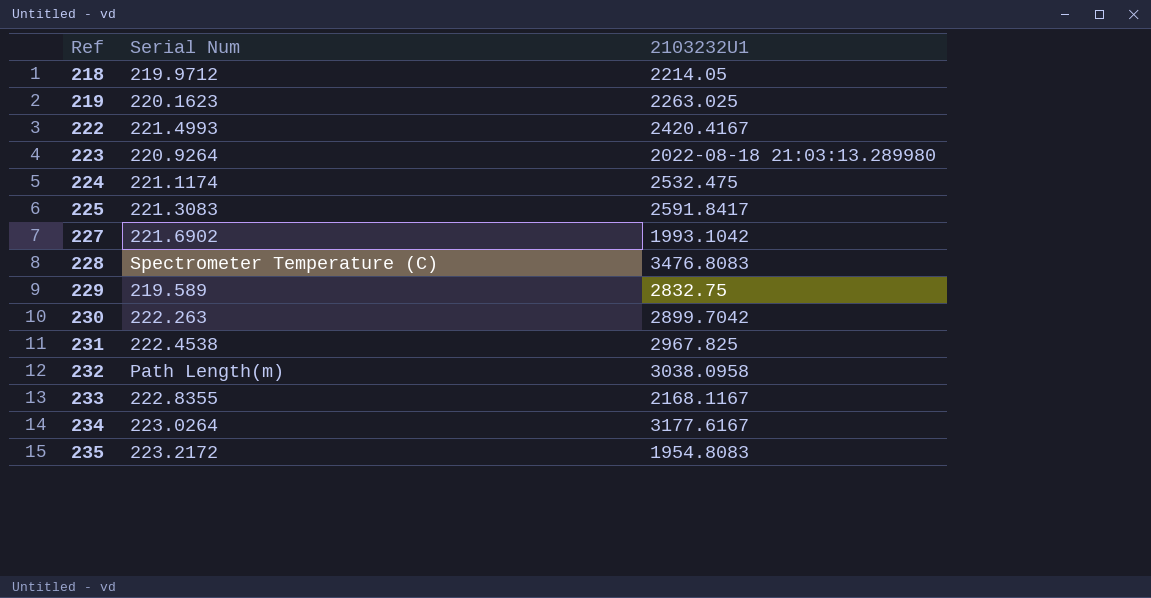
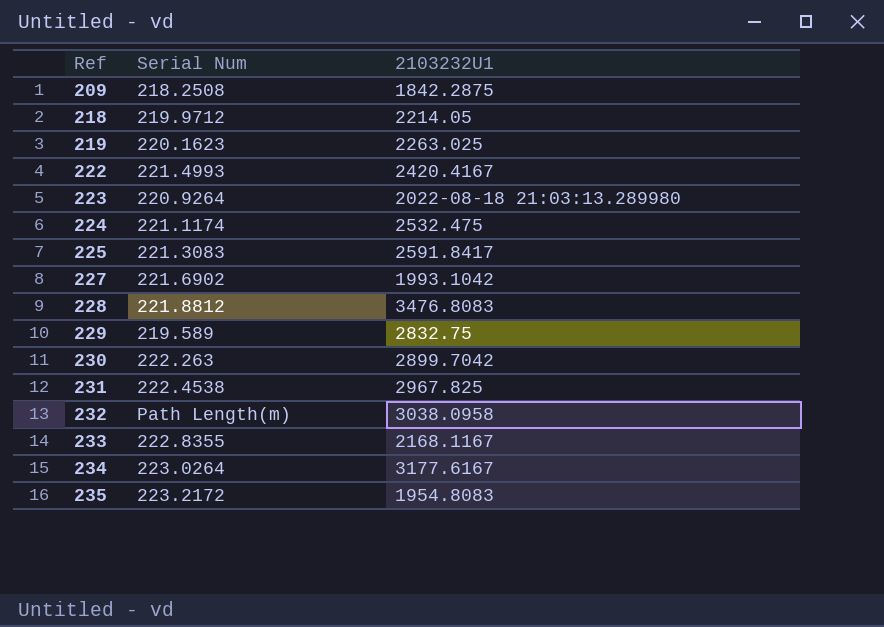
row 209: none -> 218.2508 | 1842.2875
228 | Serial Num: Spectrometer Temperature (C) -> 221.8812

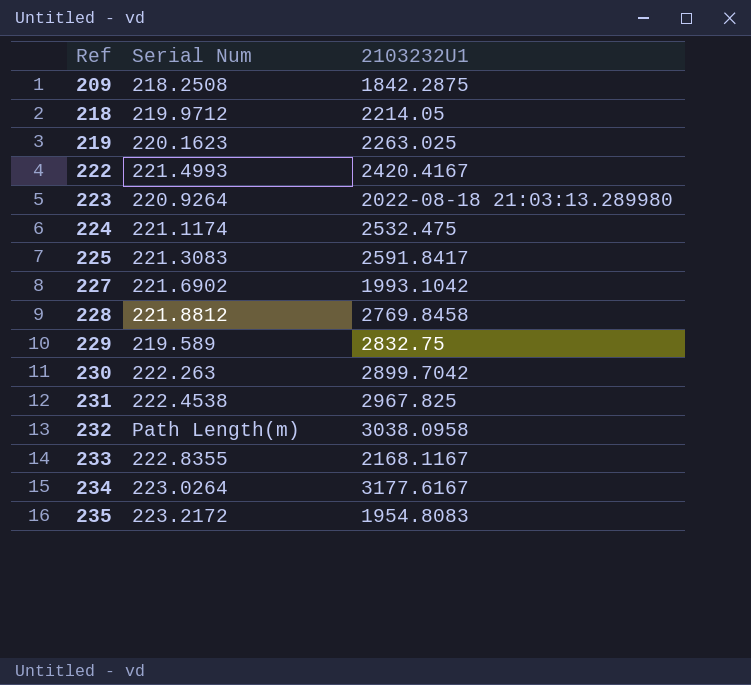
228 | 2103232U1: 3476.8083 -> 2769.8458

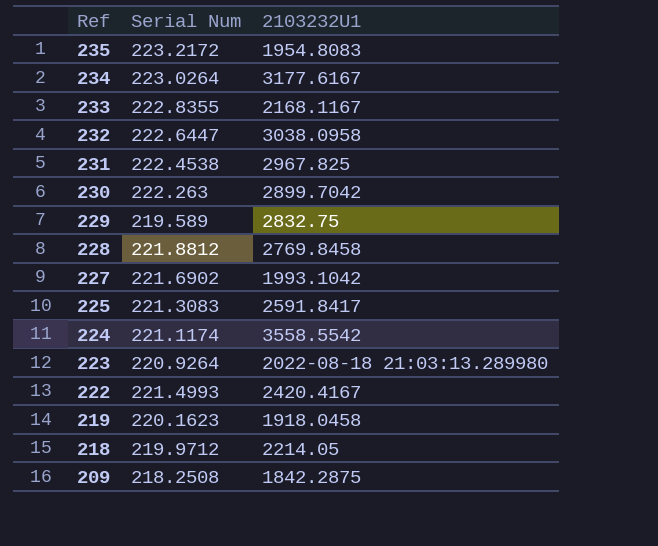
row order: Ref ascending -> Ref descending
232 | Serial Num: Path Length(m) -> 222.6447
224 | 2103232U1: 2532.475 -> 3558.5542
219 | 2103232U1: 2263.025 -> 1918.0458

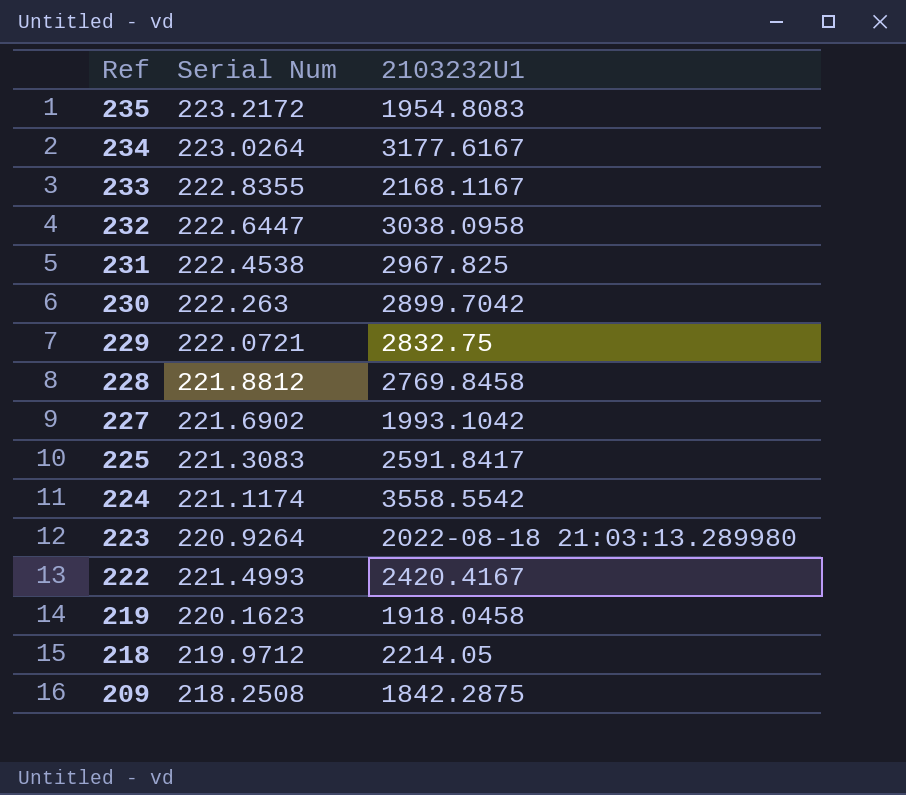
229 | Serial Num: 219.589 -> 222.0721

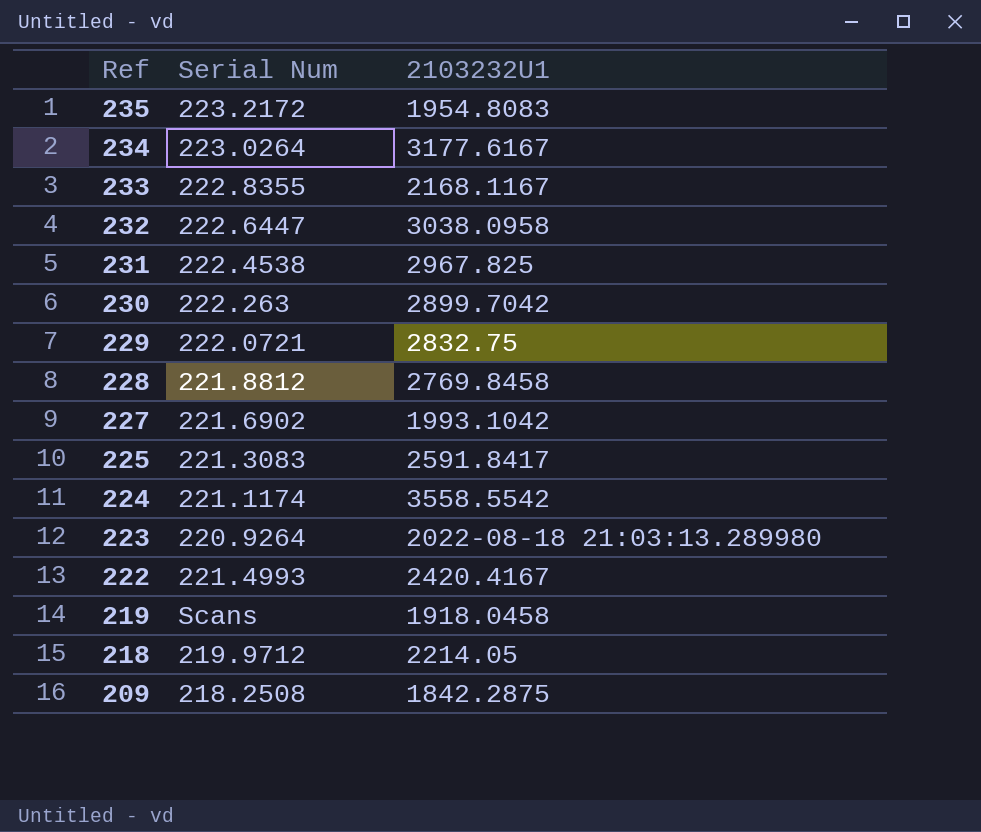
219 | Serial Num: 220.1623 -> Scans

